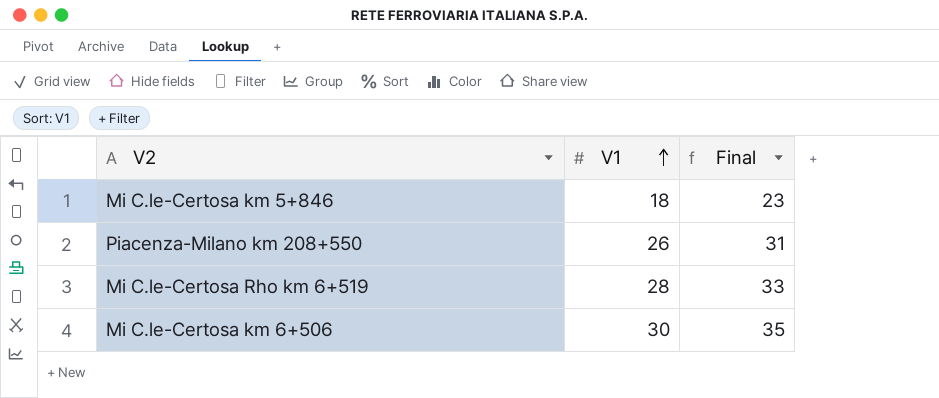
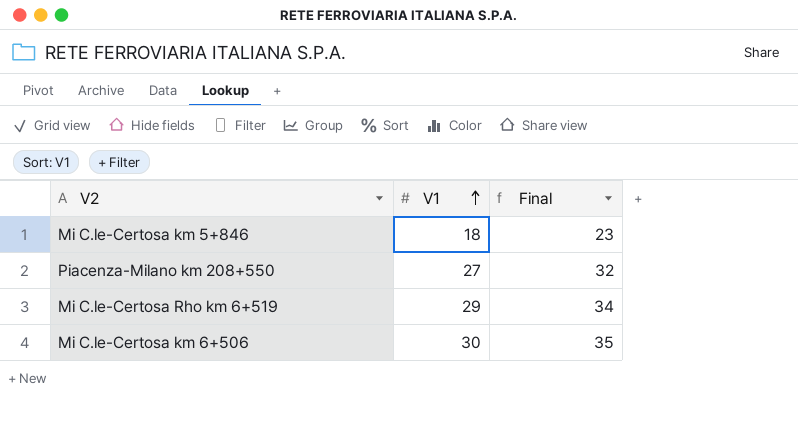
Piacenza-Milano km 208+550 | V1: 26 -> 27
Piacenza-Milano km 208+550 | Final: 31 -> 32
Mi C.le-Certosa Rho km 6+519 | V1: 28 -> 29
Mi C.le-Certosa Rho km 6+519 | Final: 33 -> 34

